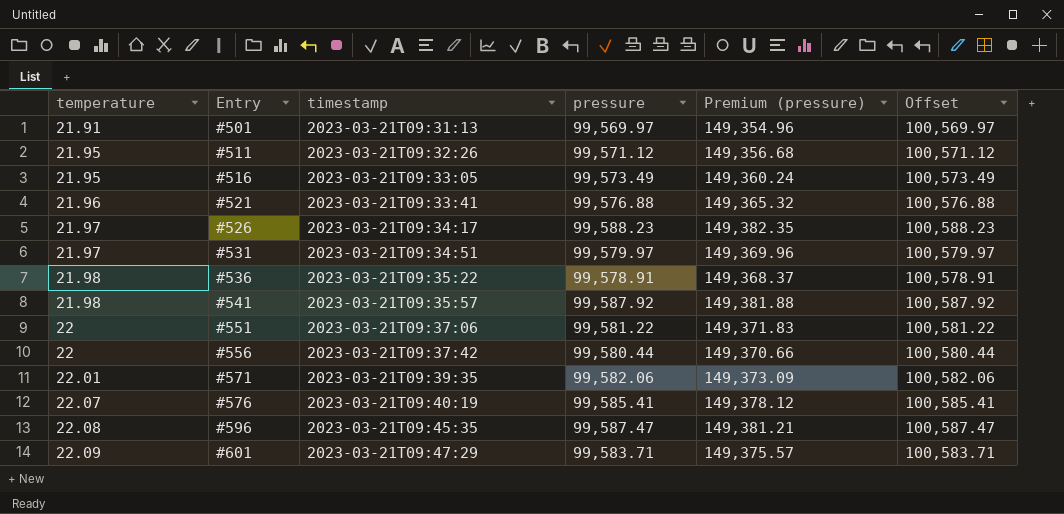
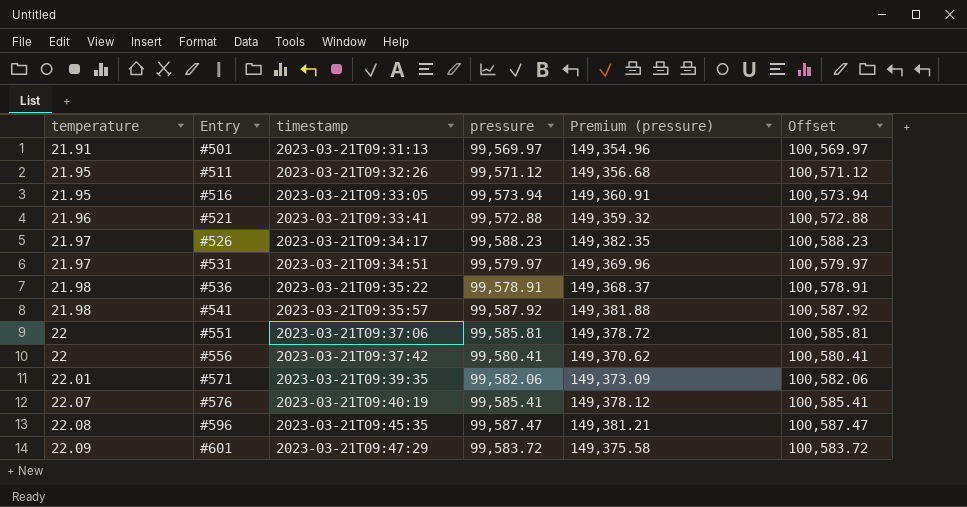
#516 | pressure: 99,573.49 -> 99,573.94
#516 | Premium (pressure): 149,360.24 -> 149,360.91
#516 | Offset: 100,573.49 -> 100,573.94
#521 | pressure: 99,576.88 -> 99,572.88
#521 | Premium (pressure): 149,365.32 -> 149,359.32
#521 | Offset: 100,576.88 -> 100,572.88
#551 | pressure: 99,581.22 -> 99,585.81
#551 | Premium (pressure): 149,371.83 -> 149,378.72
#551 | Offset: 100,581.22 -> 100,585.81
#556 | pressure: 99,580.44 -> 99,580.41
#556 | Premium (pressure): 149,370.66 -> 149,370.62
#556 | Offset: 100,580.44 -> 100,580.41
#601 | pressure: 99,583.71 -> 99,583.72
#601 | Premium (pressure): 149,375.57 -> 149,375.58
#601 | Offset: 100,583.71 -> 100,583.72

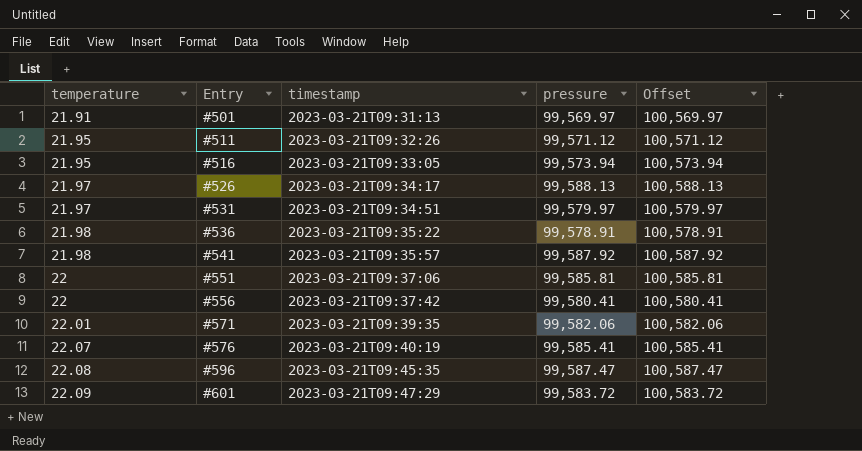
column Premium (pressure) | formula: [pressure] * 1.5 -> none
row #521: 21.96 | 2023-03-21T09:33:41 | 99,572.88 | 149,359.32 | 100,572.88 -> none
#526 | pressure: 99,588.23 -> 99,588.13
#526 | Offset: 100,588.23 -> 100,588.13

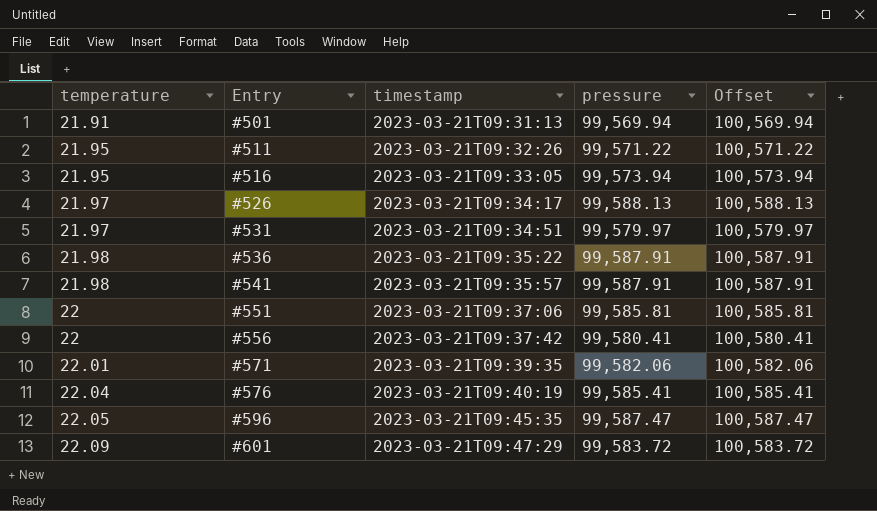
#501 | pressure: 99,569.97 -> 99,569.94
#501 | Offset: 100,569.97 -> 100,569.94
#511 | pressure: 99,571.12 -> 99,571.22
#511 | Offset: 100,571.12 -> 100,571.22
#536 | pressure: 99,578.91 -> 99,587.91
#536 | Offset: 100,578.91 -> 100,587.91
#541 | pressure: 99,587.92 -> 99,587.91
#541 | Offset: 100,587.92 -> 100,587.91
#576 | temperature: 22.07 -> 22.04
#596 | temperature: 22.08 -> 22.05

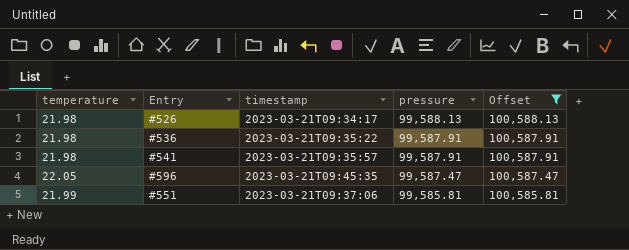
filter: none -> Offset >= 100,585.81
row order: temperature ascending -> pressure descending
#526 | temperature: 21.97 -> 21.98
#551 | temperature: 22 -> 21.99

